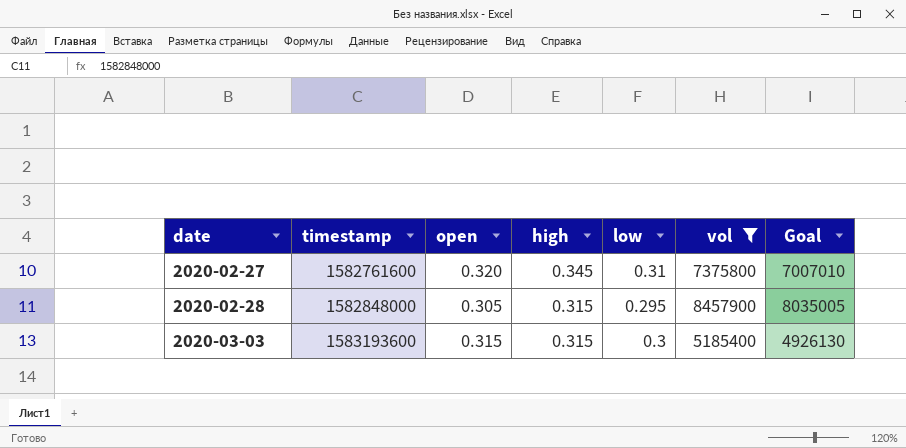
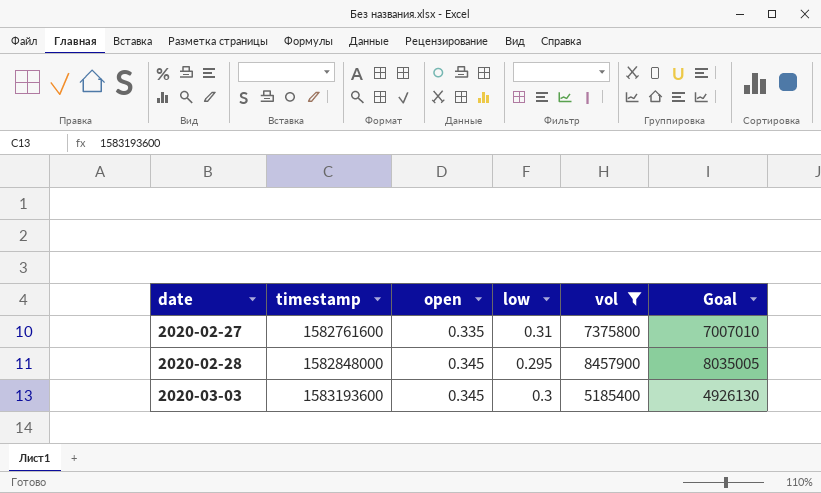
column high | position: 4 -> none
2020-02-27 | open: 0.320 -> 0.335
2020-02-28 | open: 0.305 -> 0.345
2020-03-03 | open: 0.315 -> 0.345

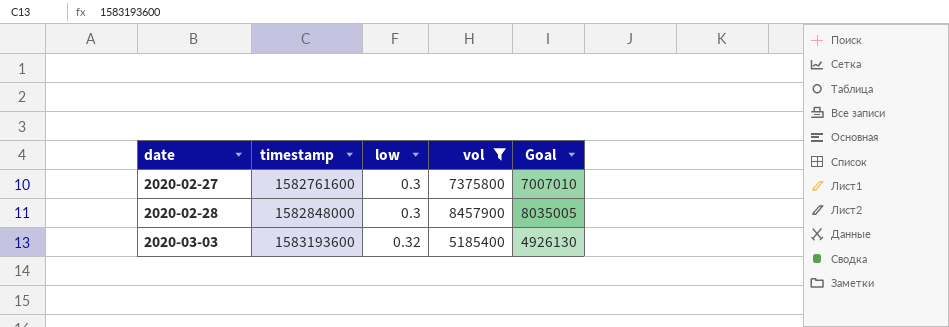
column open | position: 3 -> none
2020-02-27 | low: 0.31 -> 0.3
2020-02-28 | low: 0.295 -> 0.3
2020-03-03 | low: 0.3 -> 0.32

